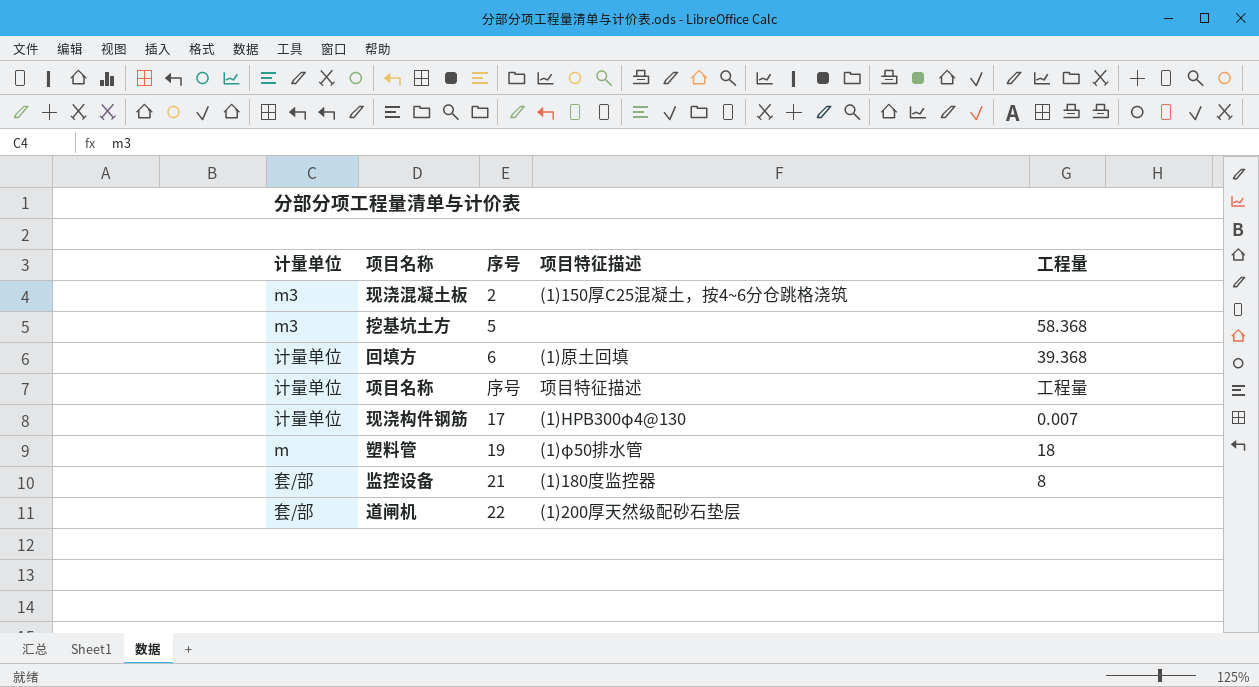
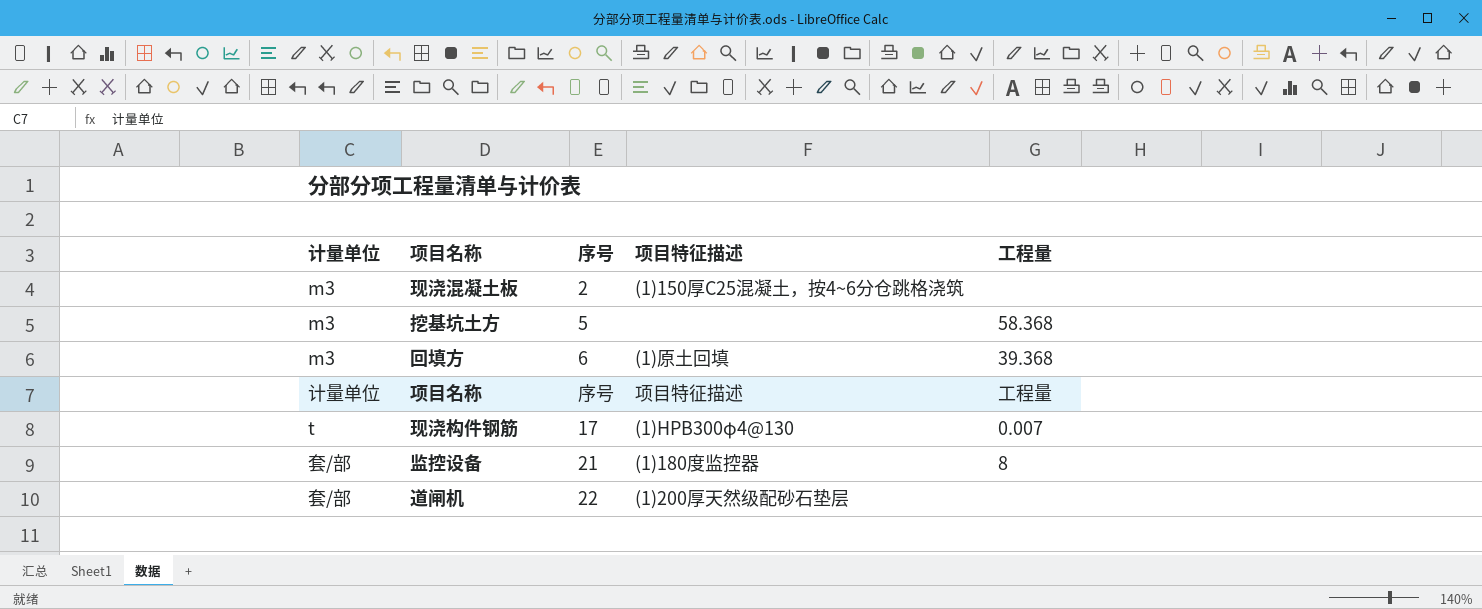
row 塑料管: m | 19 | (1)φ50排水管 | 18 -> none
回填方 | 计量单位: 计量单位 -> m3
现浇构件钢筋 | 计量单位: 计量单位 -> t

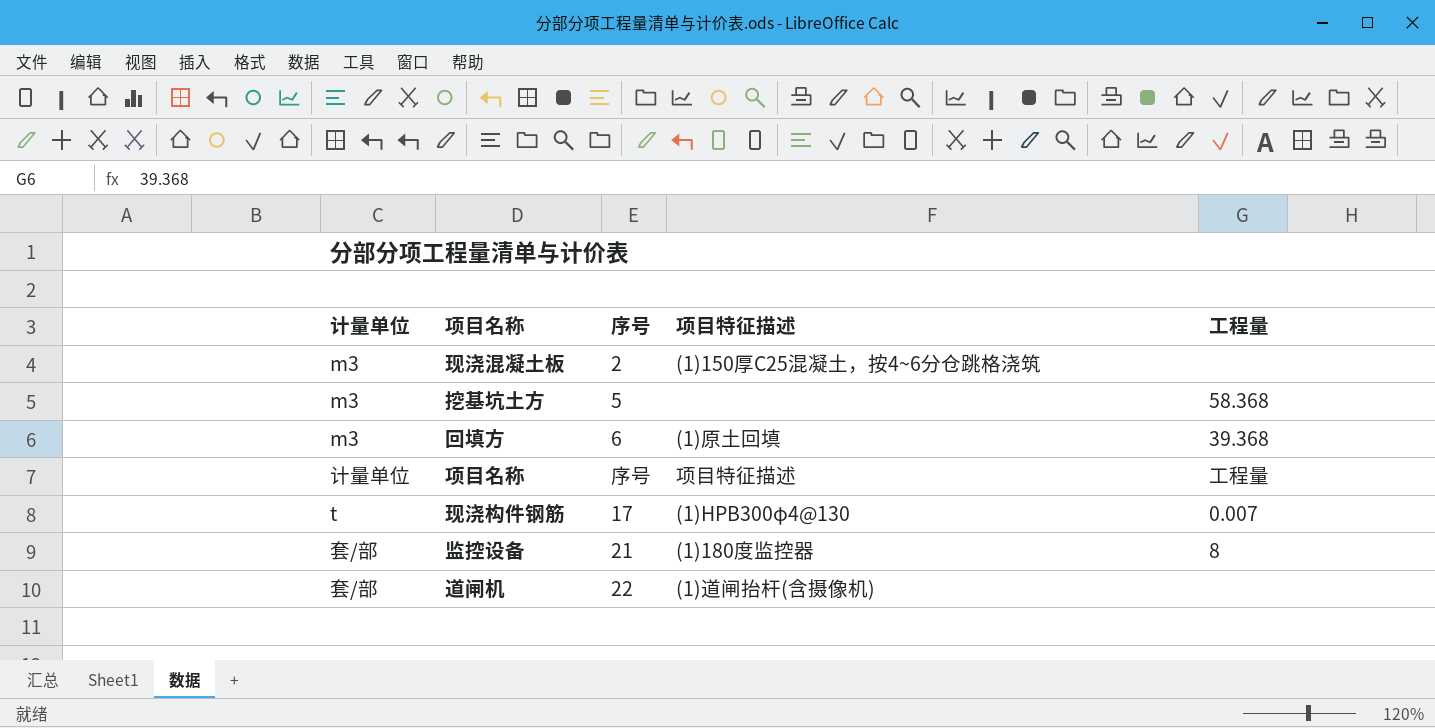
道闸机 | 项目特征描述: (1)200厚天然级配砂石垫层 -> (1)道闸抬杆(含摄像机)

